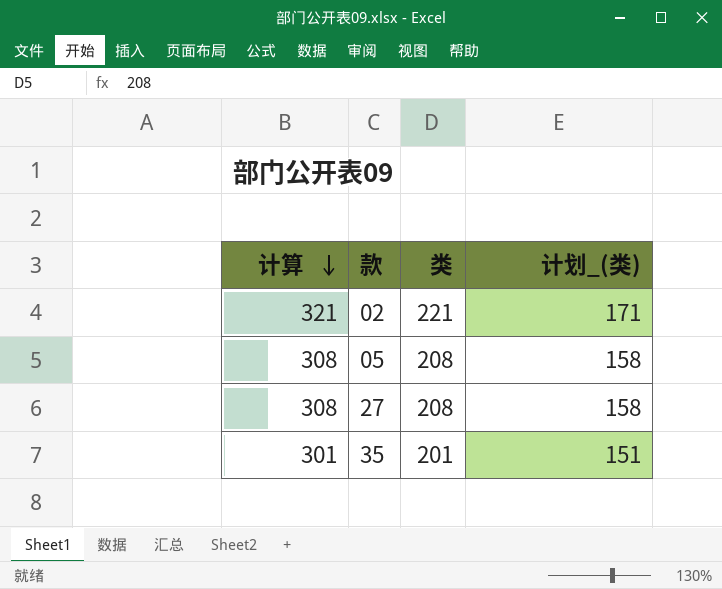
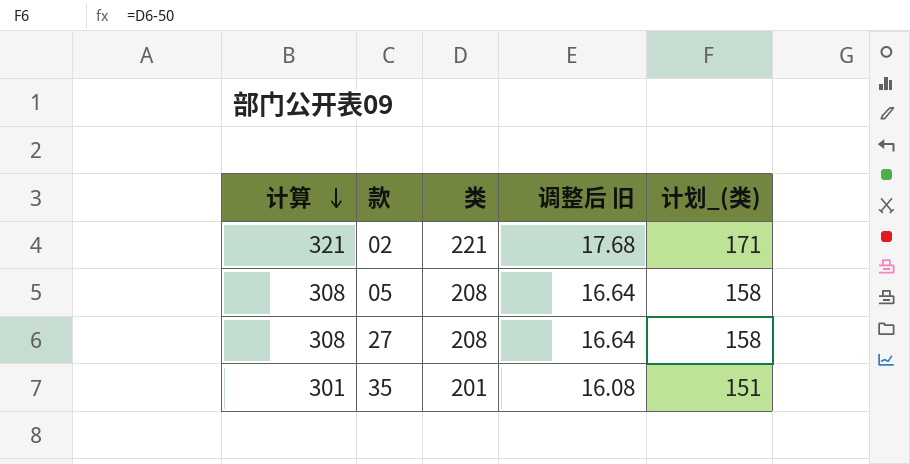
column 调整后 旧 | formula: none -> [类] * 0.08

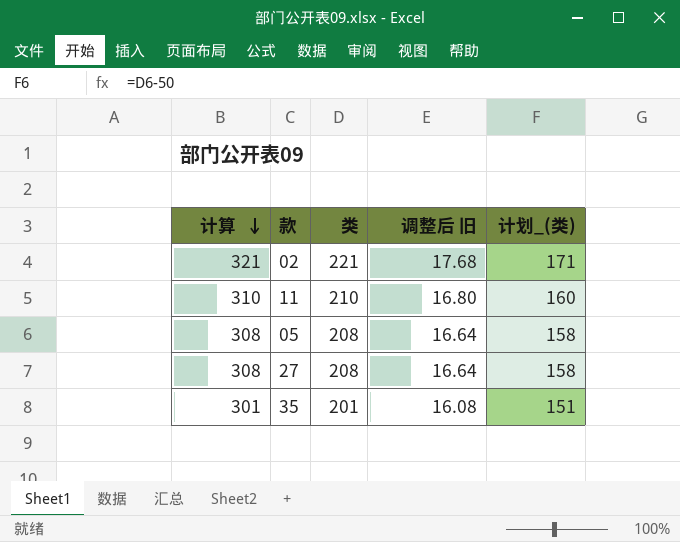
row 11: none -> 310 | 210 | 16.80 | 160

